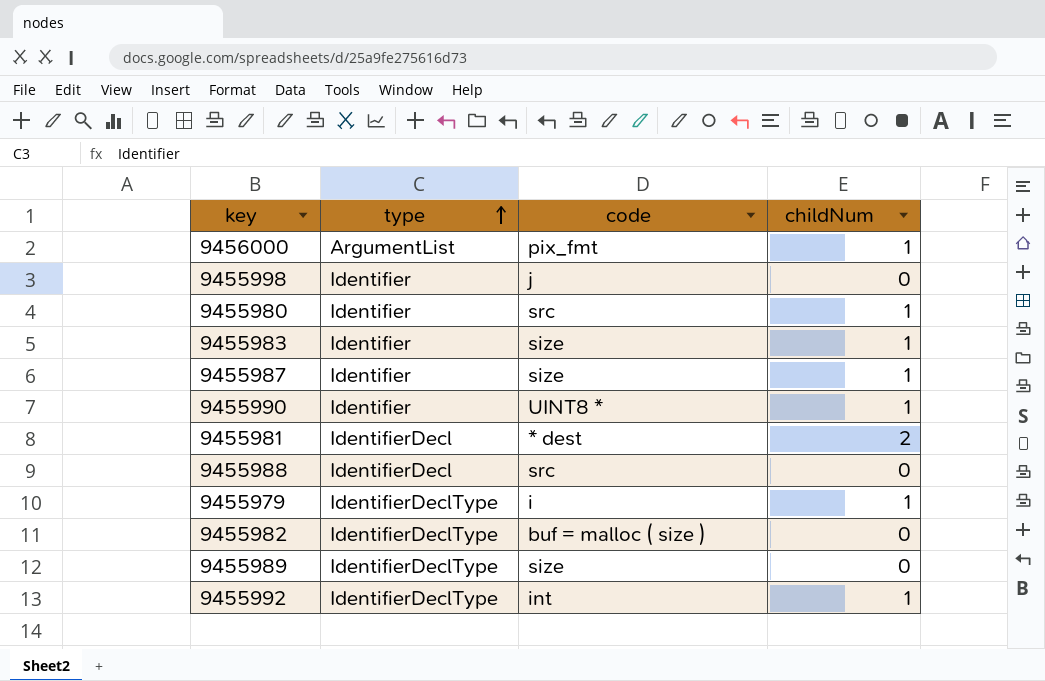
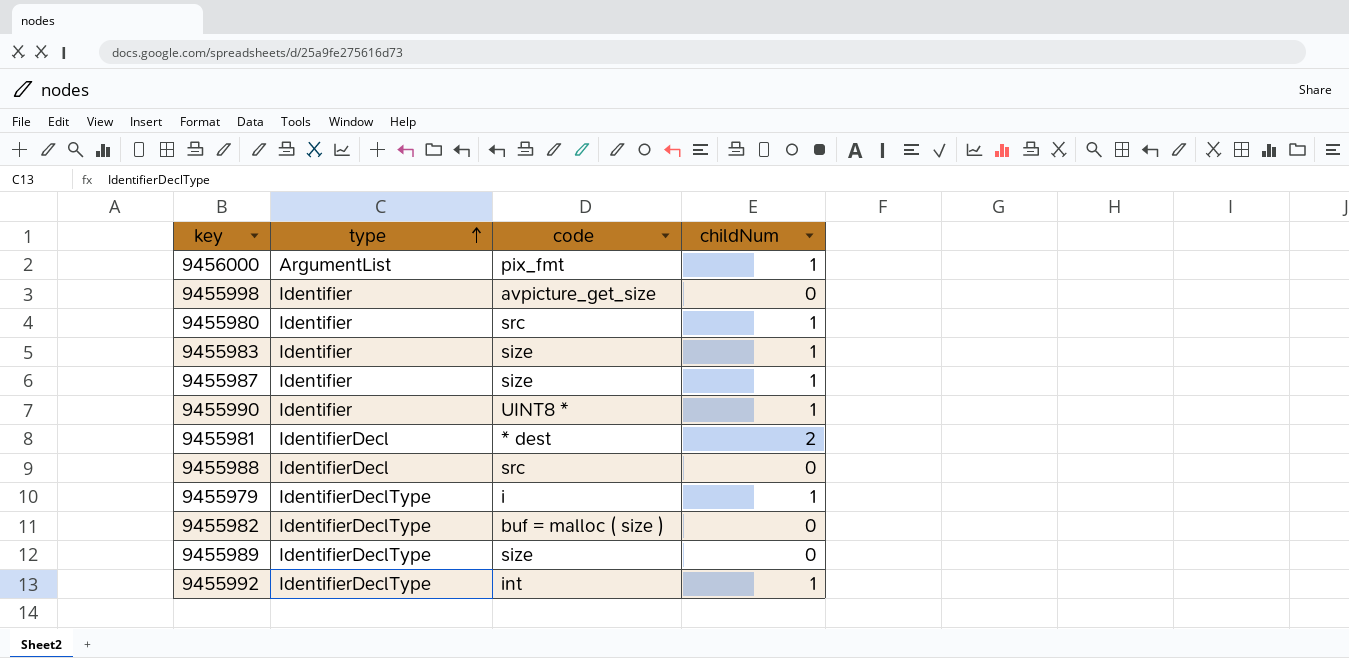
9455998 | code: j -> avpicture_get_size

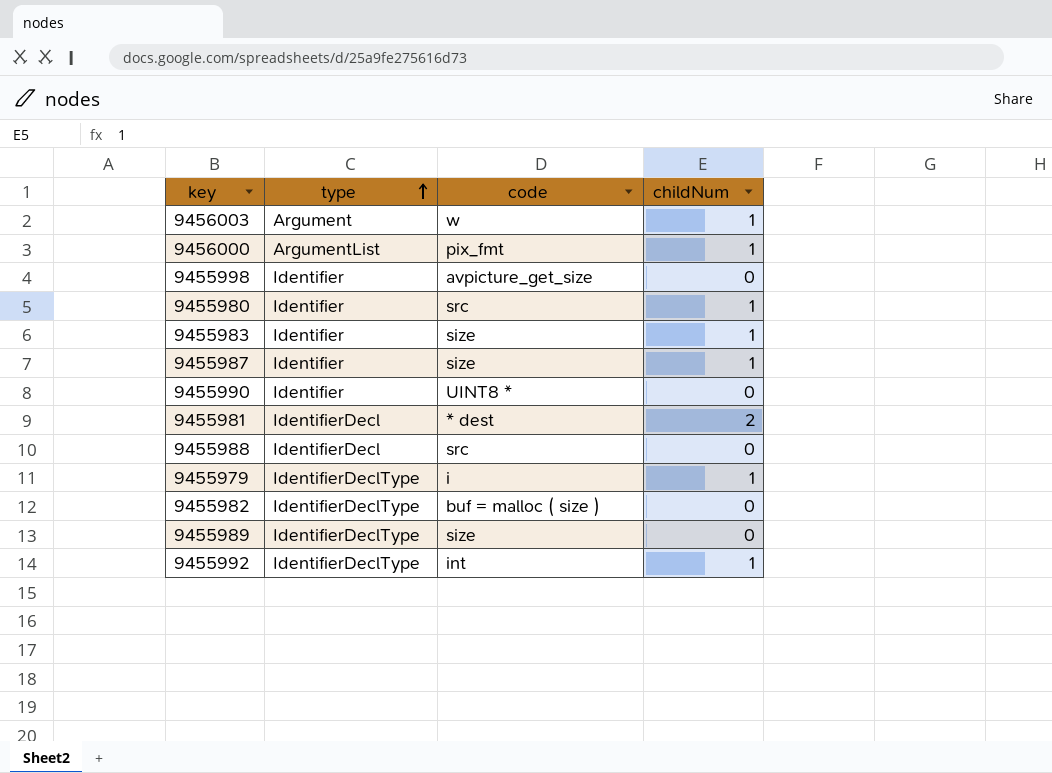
row 9456003: none -> Argument | w | 1
9455990 | childNum: 1 -> 0

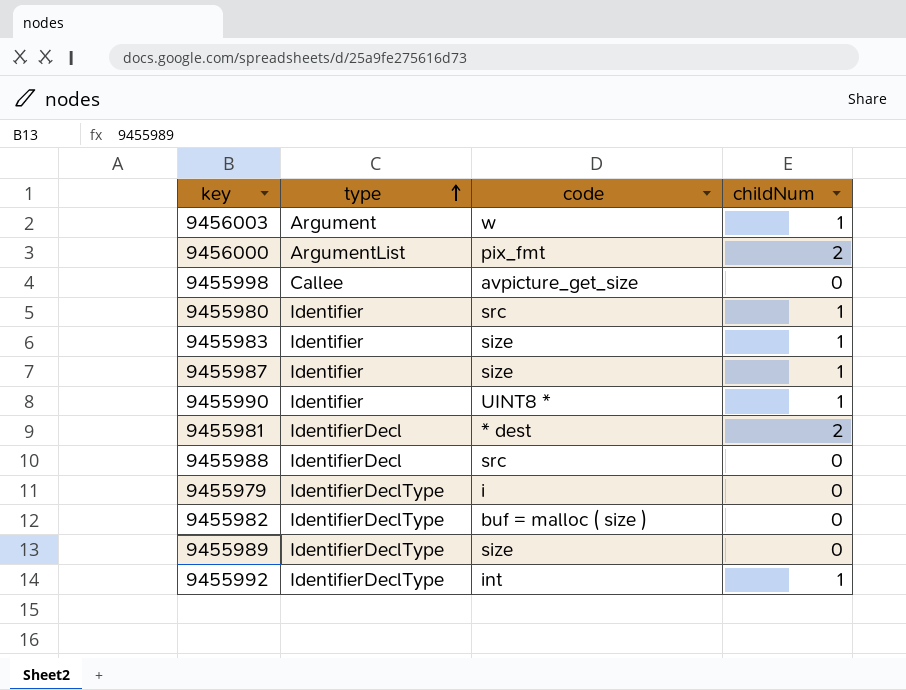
9456000 | childNum: 1 -> 2
9455998 | type: Identifier -> Callee
9455990 | childNum: 0 -> 1
9455979 | childNum: 1 -> 0

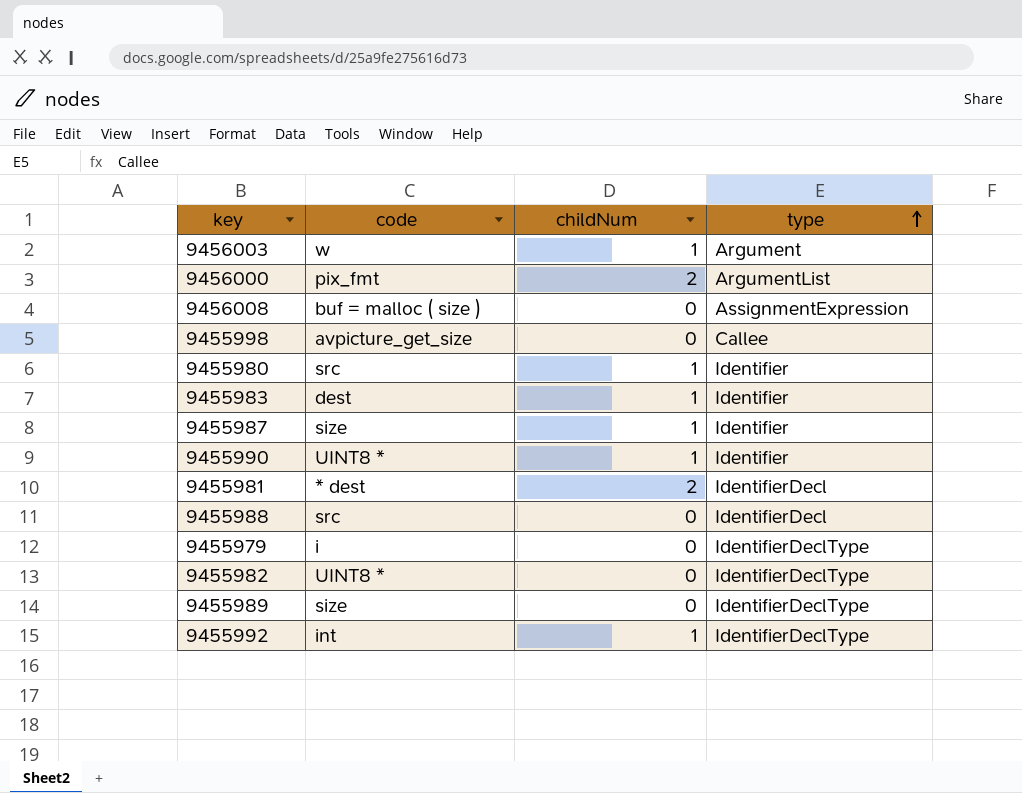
column type | position: 2 -> 4
row 9456008: none -> buf = malloc ( size ) | 0 | AssignmentExpression
9455983 | code: size -> dest
9455982 | code: buf = malloc ( size ) -> UINT8 *

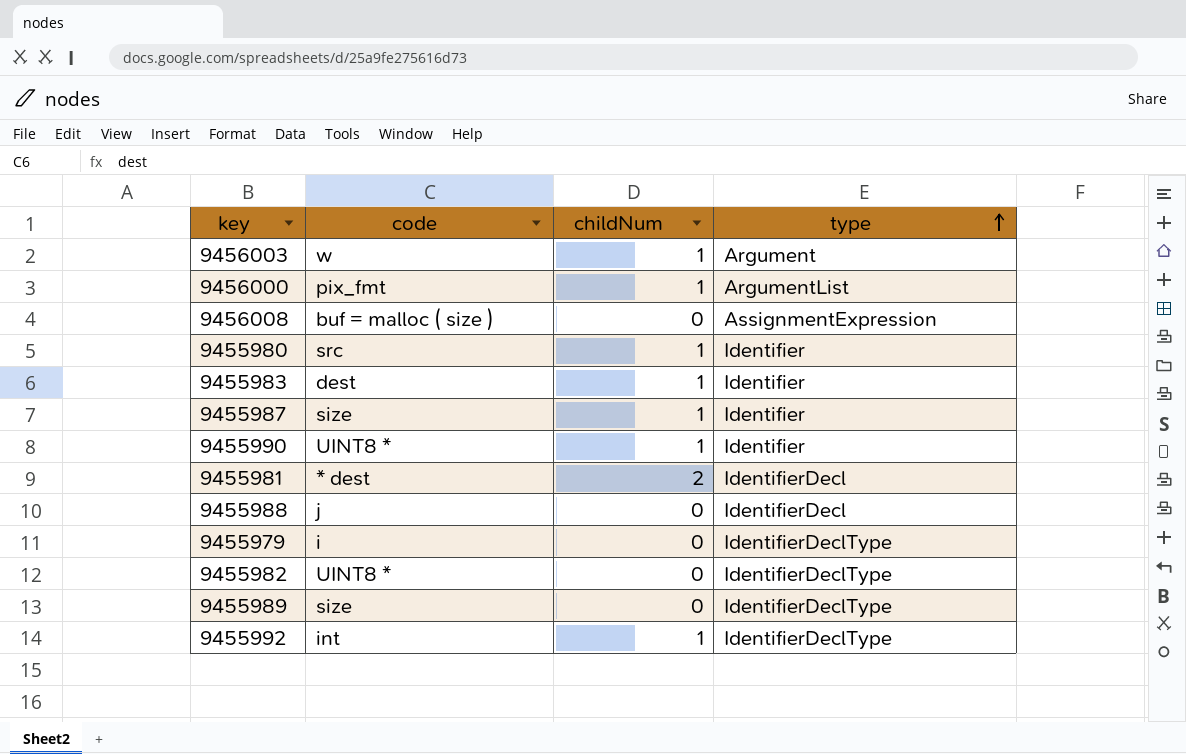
row 9455998: avpicture_get_size | 0 | Callee -> none
9456000 | childNum: 2 -> 1
9455988 | code: src -> j

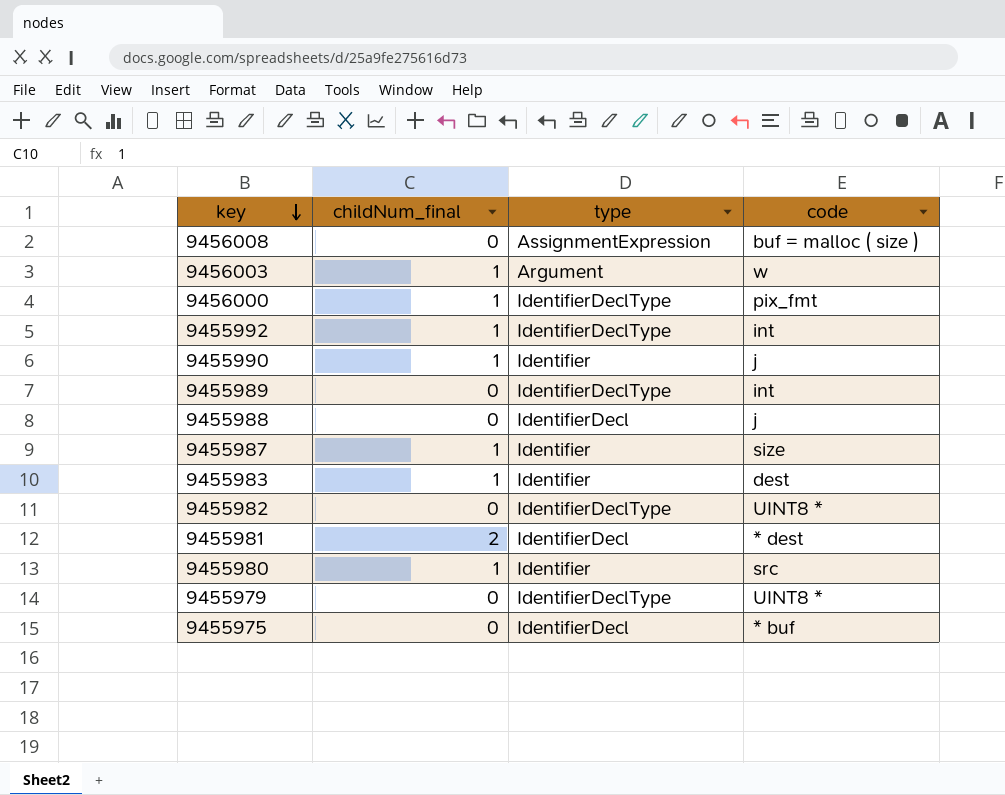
row order: type ascending -> key descending
column name: childNum -> childNum_final
column code | position: 2 -> 4
9456000 | type: ArgumentList -> IdentifierDeclType
9455990 | code: UINT8 * -> j
9455989 | code: size -> int
9455979 | code: i -> UINT8 *
row 9455975: none -> 0 | IdentifierDecl | * buf

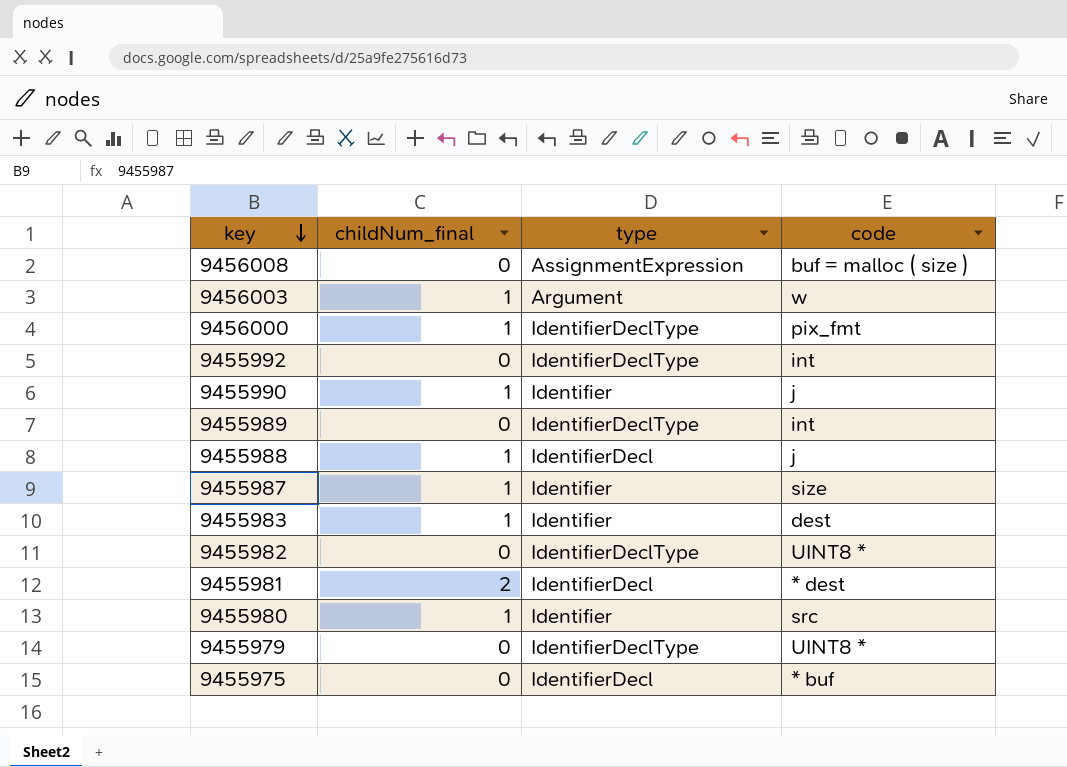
9455992 | childNum_final: 1 -> 0
9455988 | childNum_final: 0 -> 1

